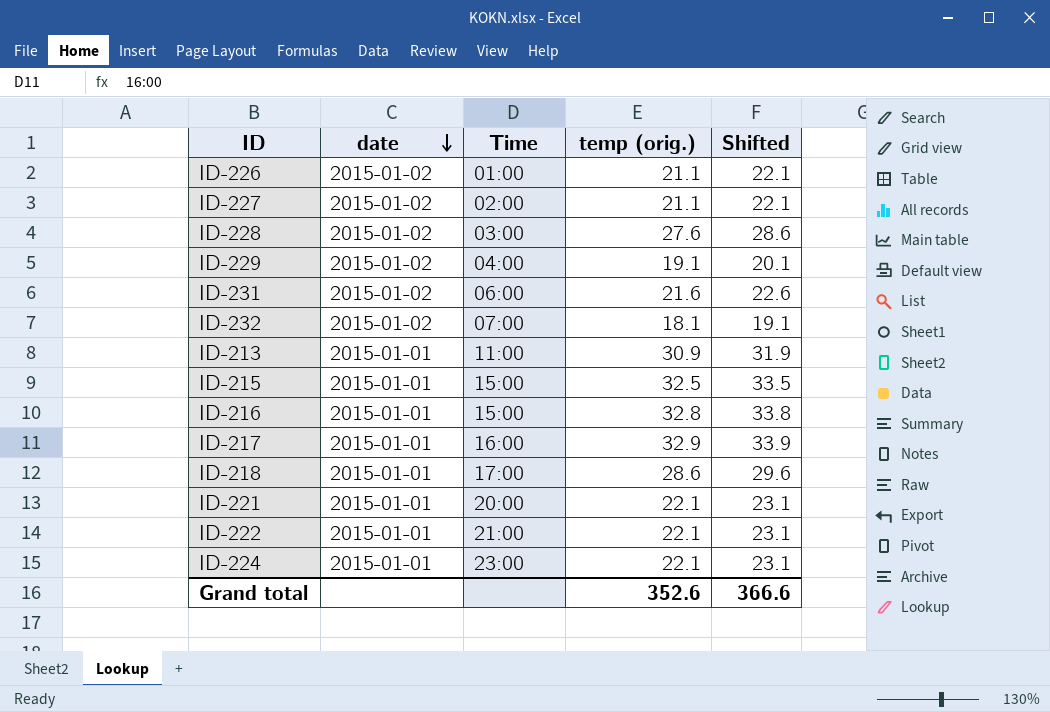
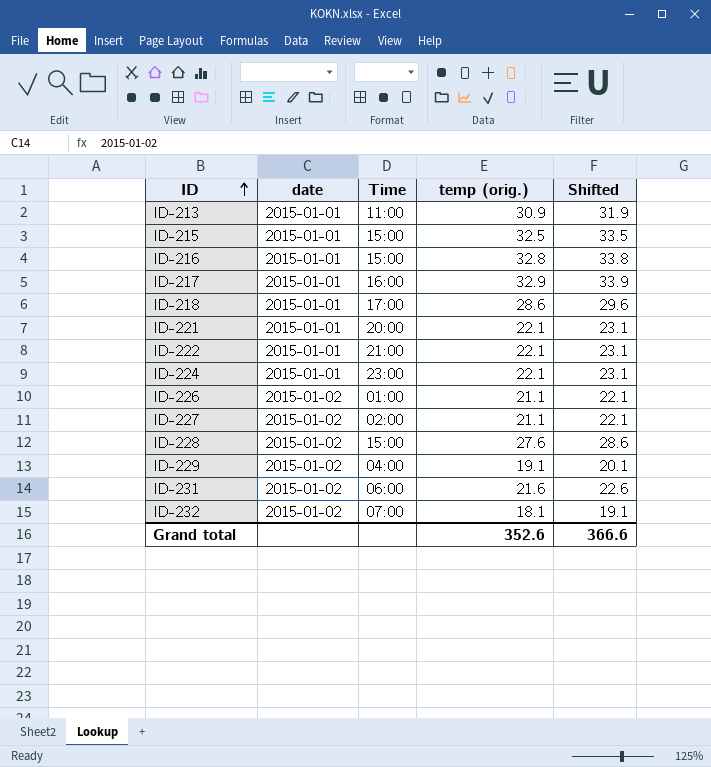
row order: date descending -> ID ascending
ID-228 | Time: 03:00 -> 15:00

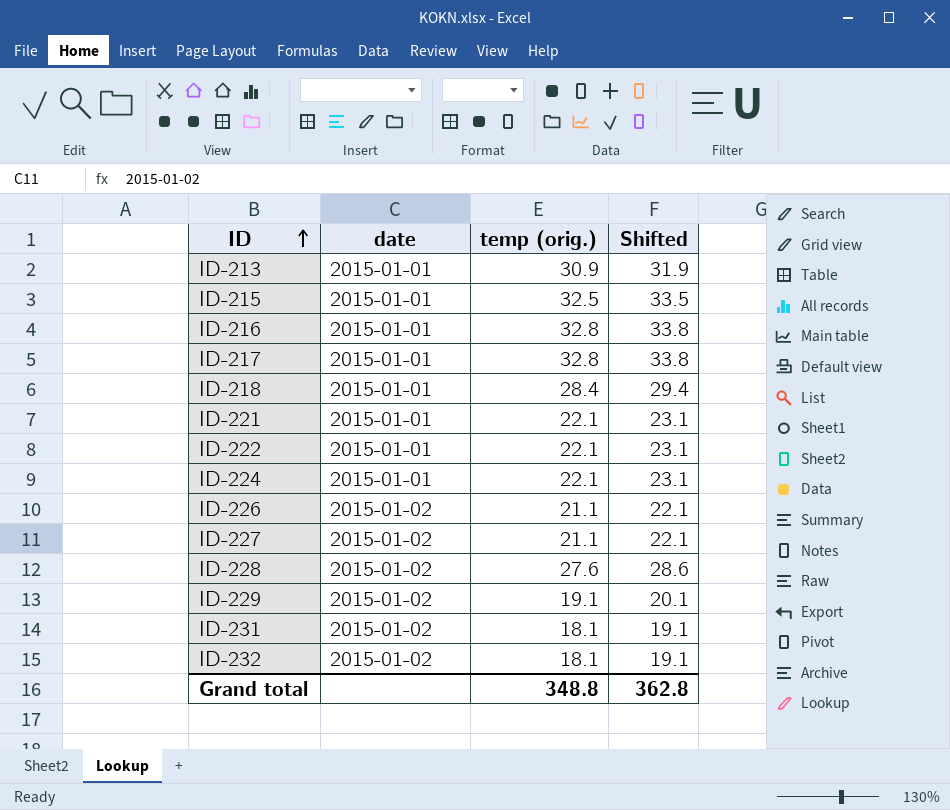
column Time | position: 3 -> none
ID-217 | temp (orig.): 32.9 -> 32.8
ID-217 | Shifted: 33.9 -> 33.8
ID-218 | temp (orig.): 28.6 -> 28.4
ID-218 | Shifted: 29.6 -> 29.4
ID-231 | temp (orig.): 21.6 -> 18.1
ID-231 | Shifted: 22.6 -> 19.1
Grand total | temp (orig.): 352.6 -> 348.8
Grand total | Shifted: 366.6 -> 362.8

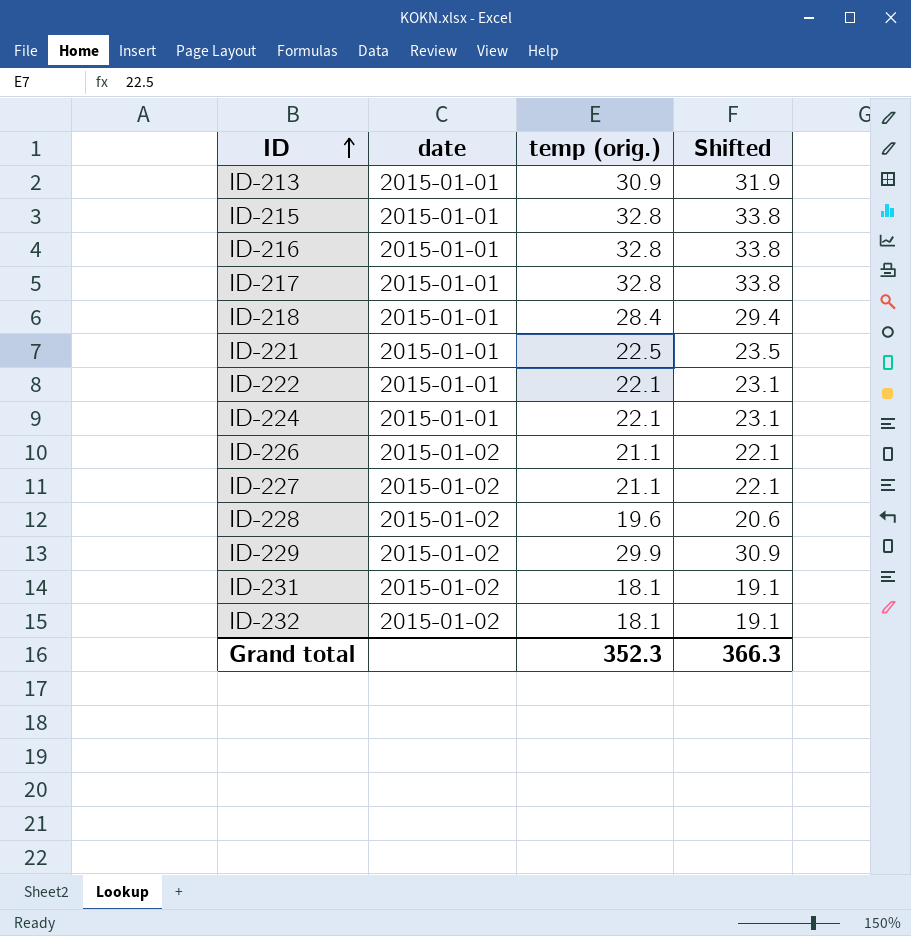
ID-215 | temp (orig.): 32.5 -> 32.8
ID-215 | Shifted: 33.5 -> 33.8
ID-221 | temp (orig.): 22.1 -> 22.5
ID-221 | Shifted: 23.1 -> 23.5
ID-228 | temp (orig.): 27.6 -> 19.6
ID-228 | Shifted: 28.6 -> 20.6
ID-229 | temp (orig.): 19.1 -> 29.9
ID-229 | Shifted: 20.1 -> 30.9
Grand total | temp (orig.): 348.8 -> 352.3
Grand total | Shifted: 362.8 -> 366.3

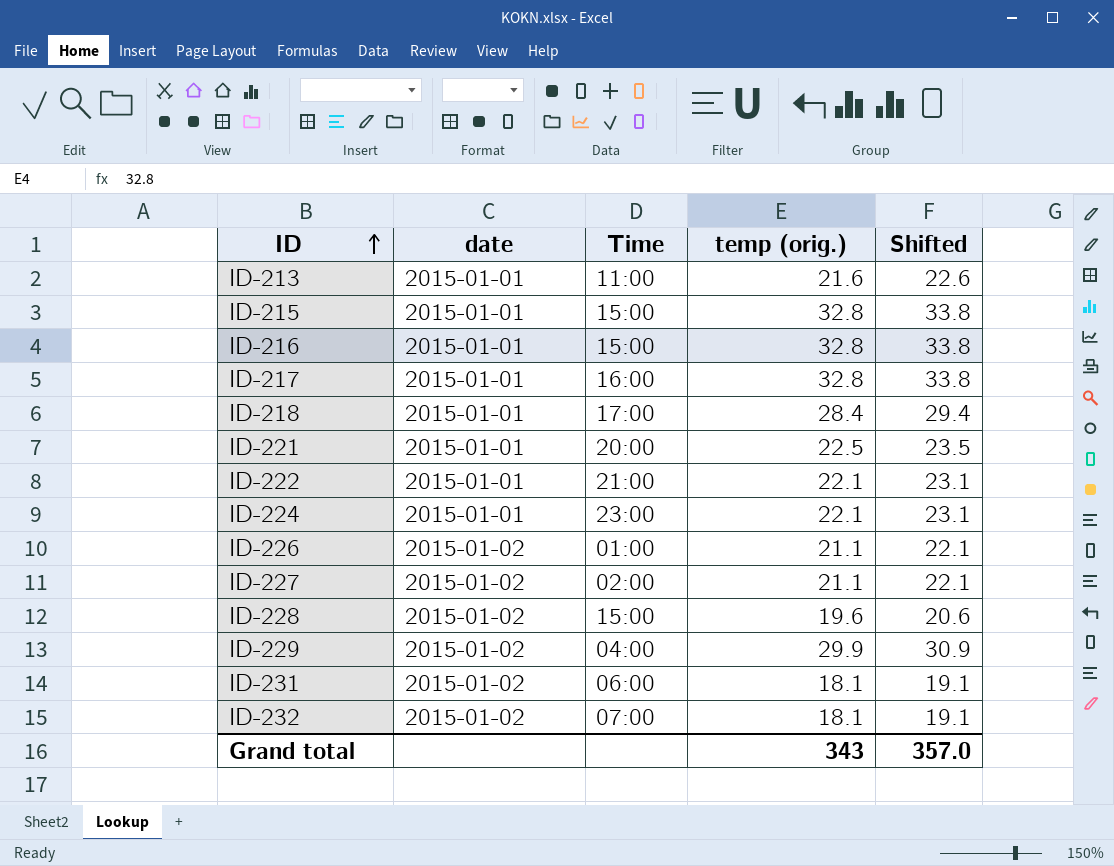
column Time | position: none -> 3
ID-213 | temp (orig.): 30.9 -> 21.6
ID-213 | Shifted: 31.9 -> 22.6
Grand total | temp (orig.): 352.3 -> 343
Grand total | Shifted: 366.3 -> 357.0

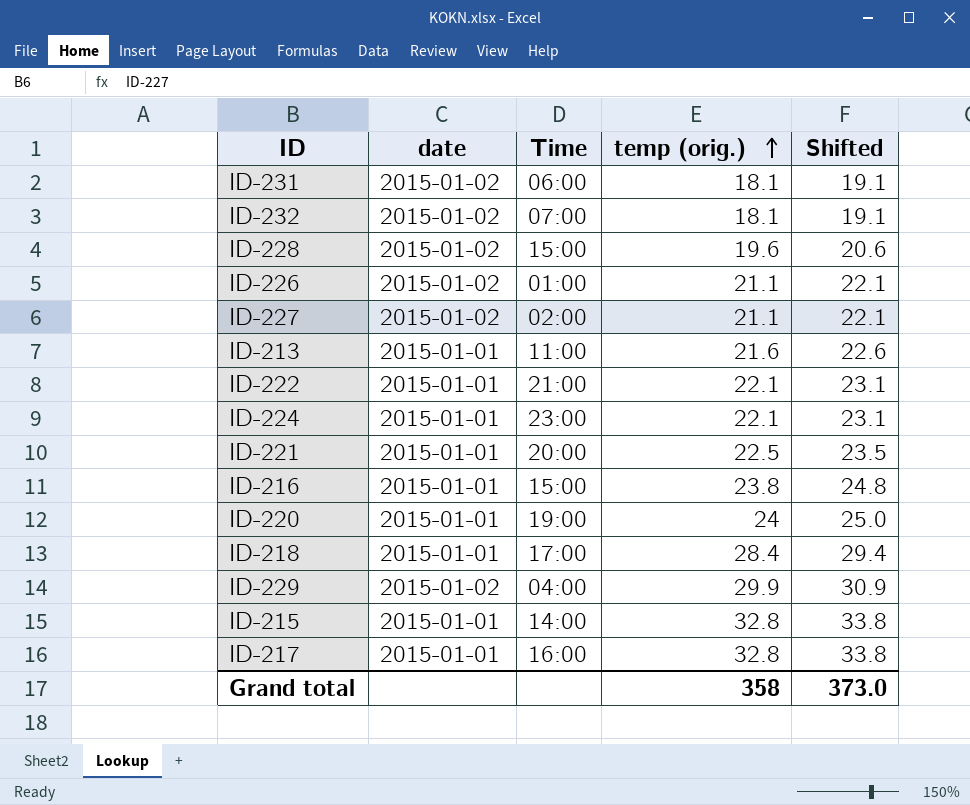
row order: ID ascending -> temp (orig.) ascending
ID-216 | temp (orig.): 32.8 -> 23.8
ID-216 | Shifted: 33.8 -> 24.8
row ID-220: none -> 2015-01-01 | 19:00 | 24 | 25.0
ID-215 | Time: 15:00 -> 14:00
Grand total | temp (orig.): 343 -> 358
Grand total | Shifted: 357.0 -> 373.0

